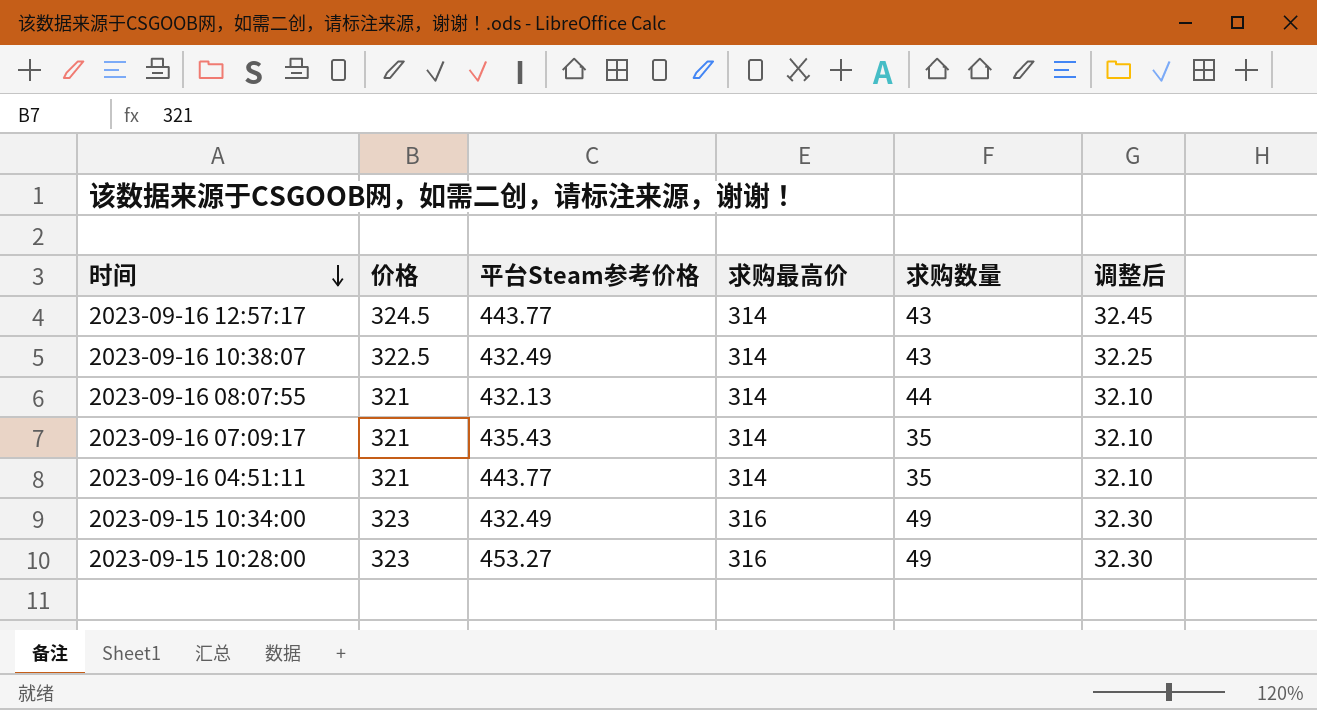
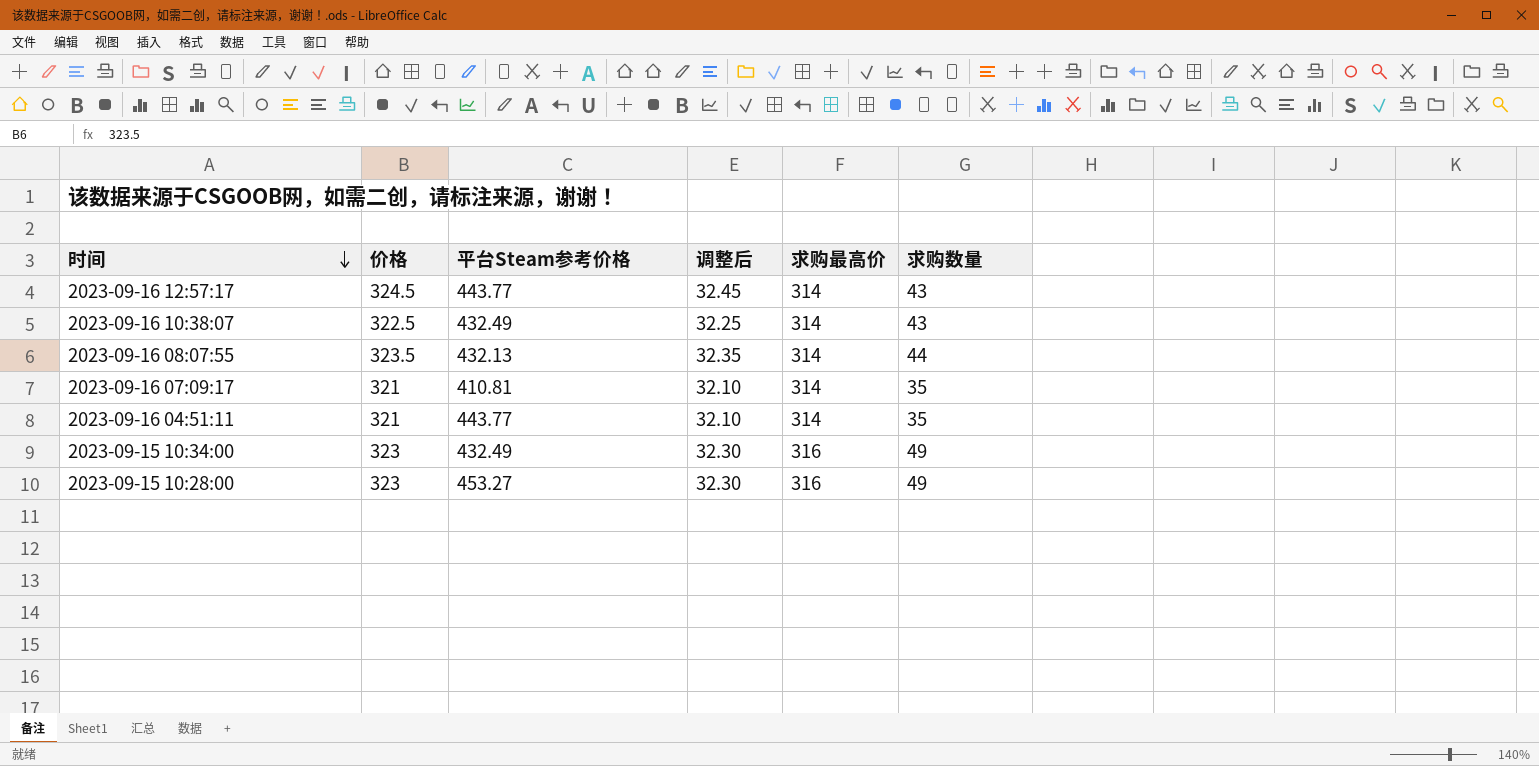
column 调整后 | position: 6 -> 4
2023-09-16 08:07:55 | 价格: 321 -> 323.5
2023-09-16 08:07:55 | 调整后: 32.10 -> 32.35
2023-09-16 07:09:17 | 平台Steam参考价格: 435.43 -> 410.81

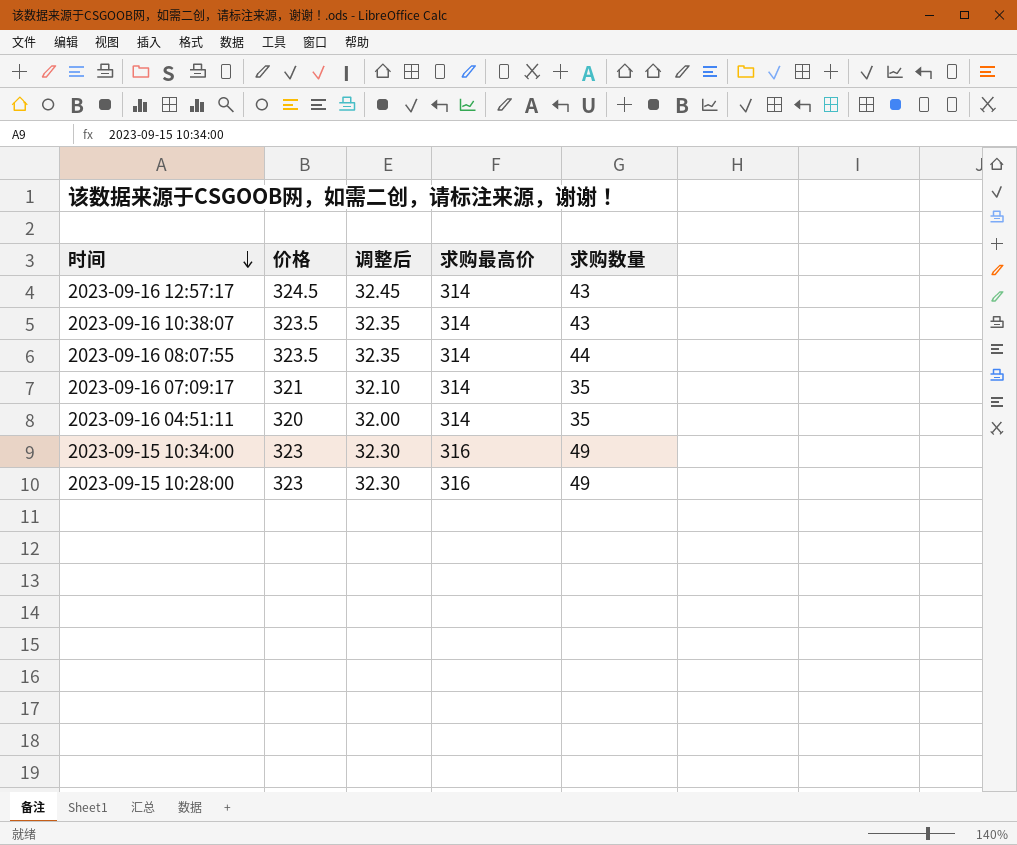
column 平台Steam参考价格 | position: 3 -> none
2023-09-16 10:38:07 | 价格: 322.5 -> 323.5
2023-09-16 10:38:07 | 调整后: 32.25 -> 32.35
2023-09-16 04:51:11 | 价格: 321 -> 320
2023-09-16 04:51:11 | 调整后: 32.10 -> 32.00

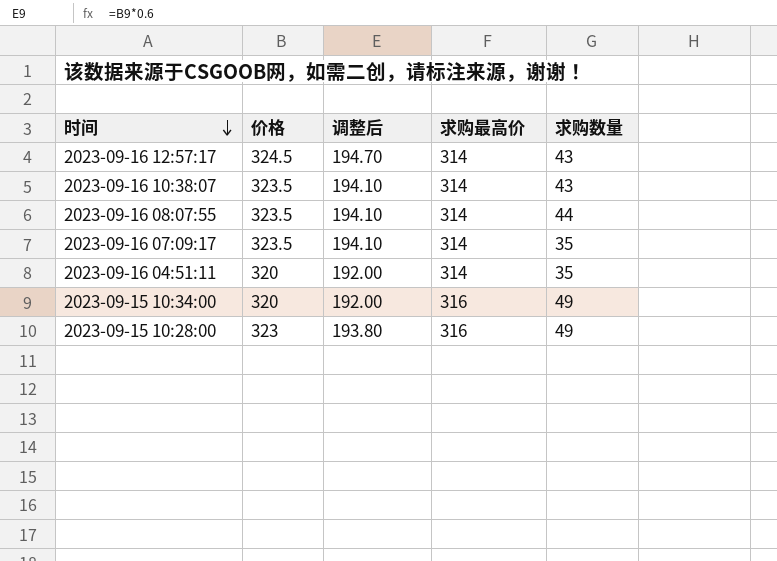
column 调整后 | formula: [价格] * 0.1 -> [价格] * 0.6
2023-09-16 07:09:17 | 价格: 321 -> 323.5
2023-09-15 10:34:00 | 价格: 323 -> 320

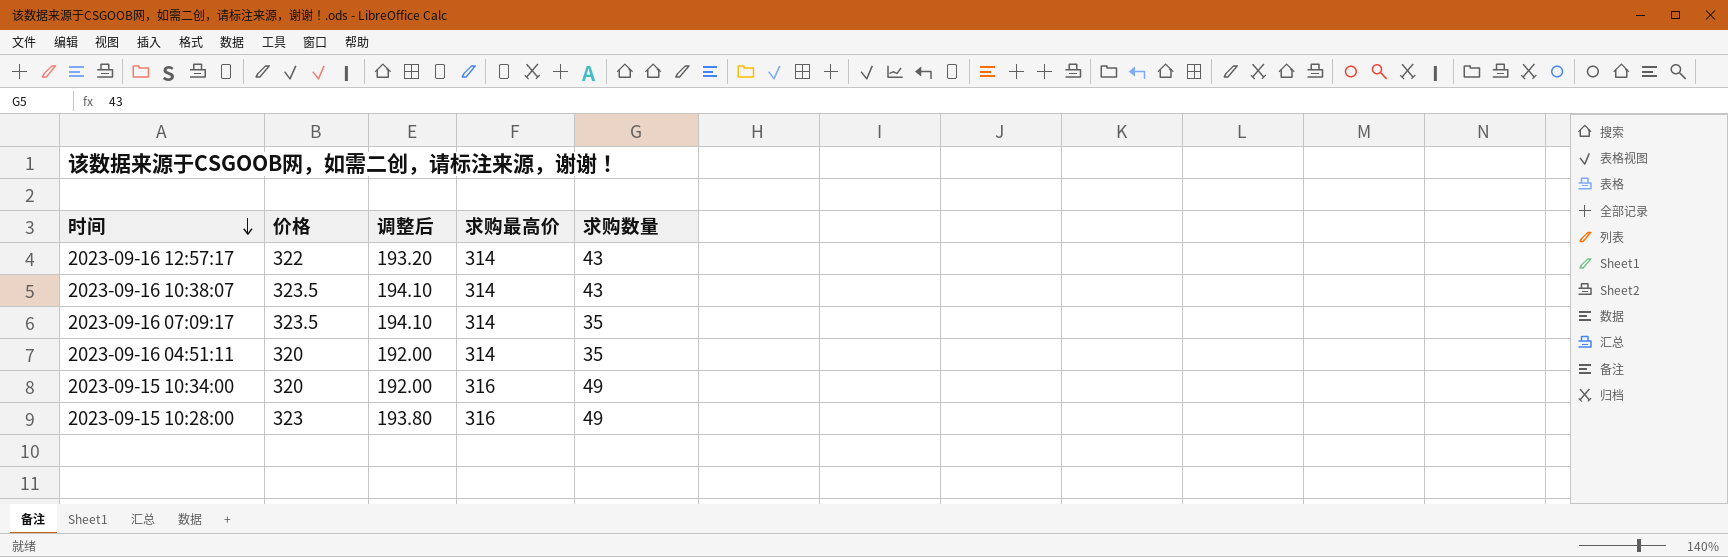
row 2023-09-16 08:07:55: 323.5 | 194.10 | 314 | 44 -> none
2023-09-16 12:57:17 | 价格: 324.5 -> 322
2023-09-16 12:57:17 | 调整后: 194.70 -> 193.20

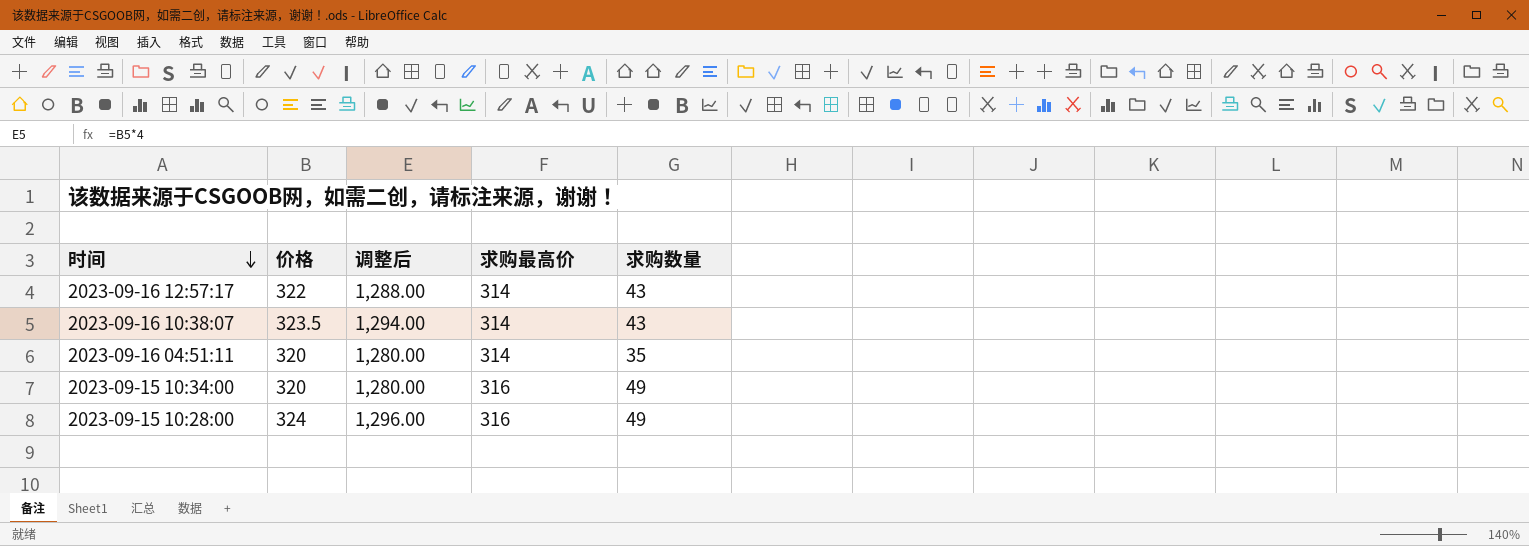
column 调整后 | formula: [价格] * 0.6 -> [价格] * 4
row 2023-09-16 07:09:17: 323.5 | 194.10 | 314 | 35 -> none
2023-09-15 10:28:00 | 价格: 323 -> 324

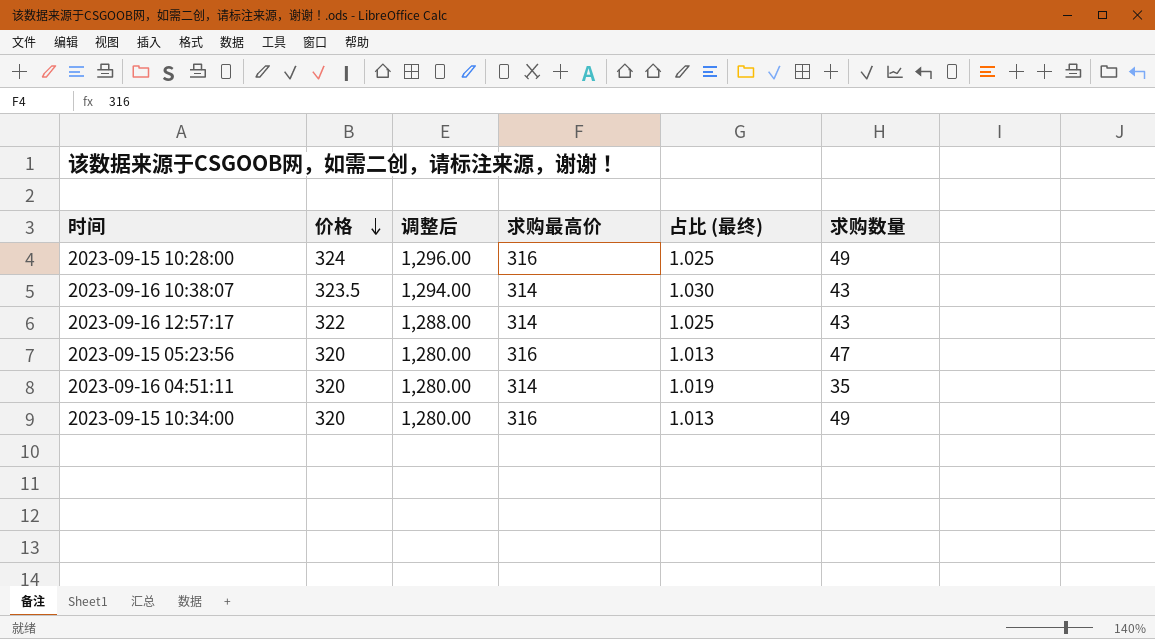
row order: 时间 descending -> 价格 descending
column 占比 (最终) | formula: none -> [价格] / [求购最高价]
row 2023-09-15 05:23:56: none -> 320 | 1,280.00 | 316 | 1.013 | 47

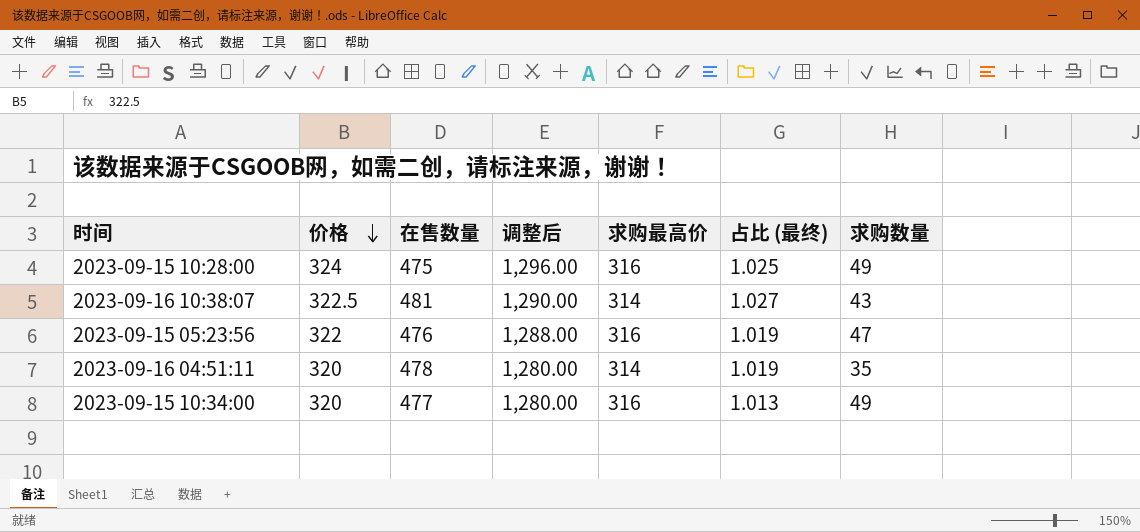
column 在售数量 | position: none -> 3
row 2023-09-16 12:57:17: 322 | 1,288.00 | 314 | 1.025 | 43 -> none
2023-09-16 10:38:07 | 价格: 323.5 -> 322.5
2023-09-16 10:38:07 | 调整后: 1,294.00 -> 1,290.00
2023-09-16 10:38:07 | 占比 (最终): 1.030 -> 1.027
2023-09-15 05:23:56 | 价格: 320 -> 322
2023-09-15 05:23:56 | 调整后: 1,280.00 -> 1,288.00
2023-09-15 05:23:56 | 占比 (最终): 1.013 -> 1.019

